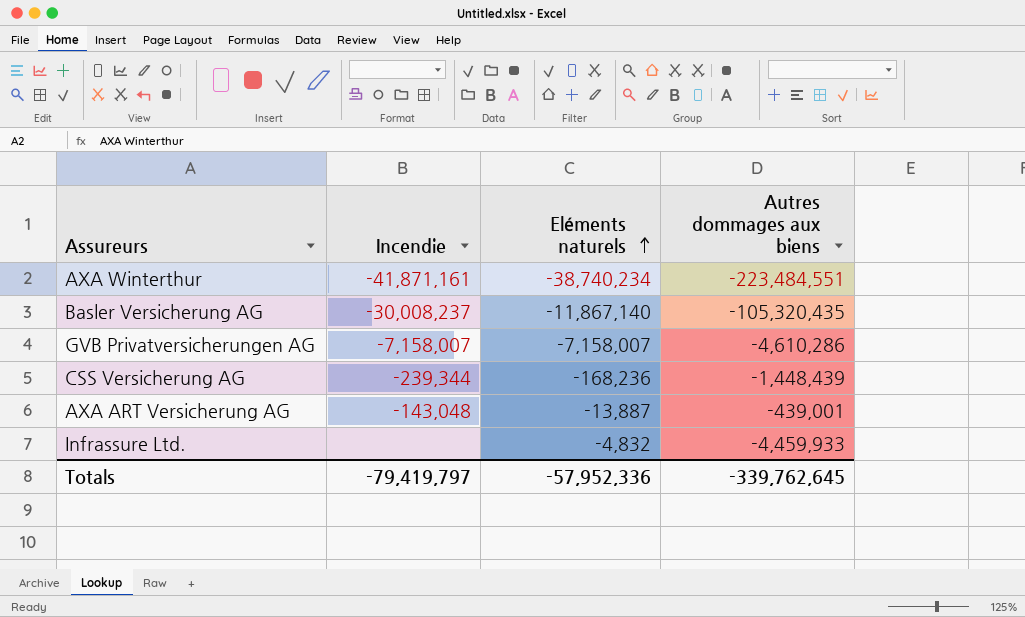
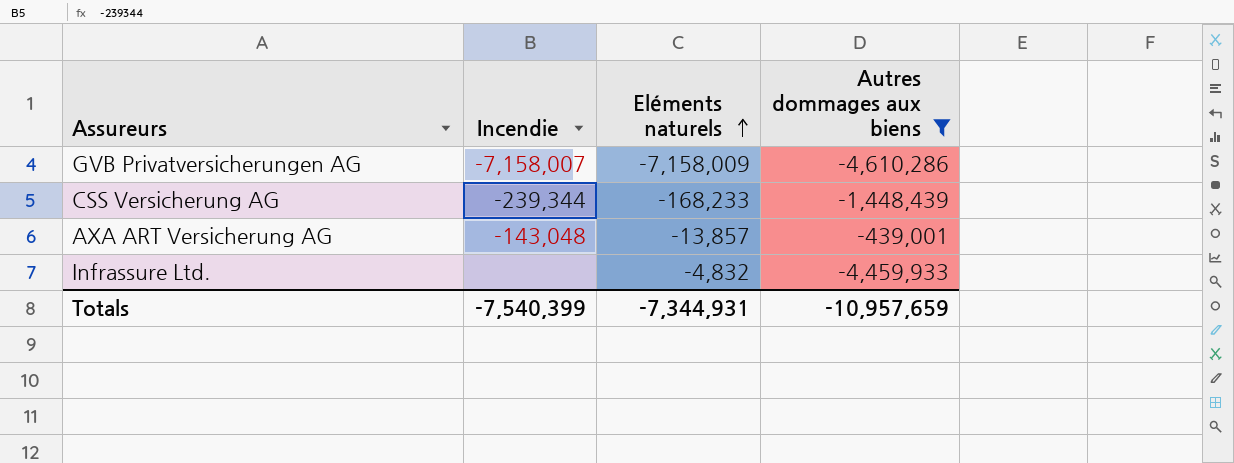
filter: none -> Autres dommages aux biens >= -4,610,286
GVB Privatversicherungen AG | Eléments naturels: -7,158,007 -> -7,158,009
CSS Versicherung AG | Eléments naturels: -168,236 -> -168,233
AXA ART Versicherung AG | Eléments naturels: -13,887 -> -13,857
Totals | Incendie: -79,419,797 -> -7,540,399
Totals | Eléments naturels: -57,952,336 -> -7,344,931
Totals | Autres dommages aux biens: -339,762,645 -> -10,957,659

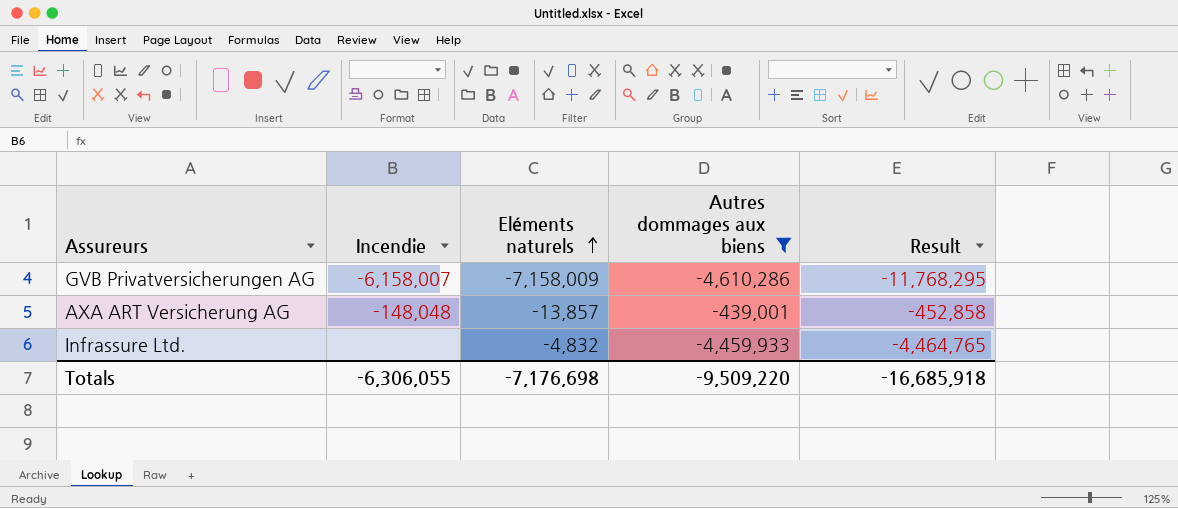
column Result | formula: none -> [Eléments naturels] + [Autres dommages aux biens]
row CSS Versicherung AG: -239,344 | -168,233 | -1,448,439 -> none
GVB Privatversicherungen AG | Incendie: -7,158,007 -> -6,158,007
AXA ART Versicherung AG | Incendie: -143,048 -> -148,048
Totals | Incendie: -7,540,399 -> -6,306,055
Totals | Eléments naturels: -7,344,931 -> -7,176,698
Totals | Autres dommages aux biens: -10,957,659 -> -9,509,220

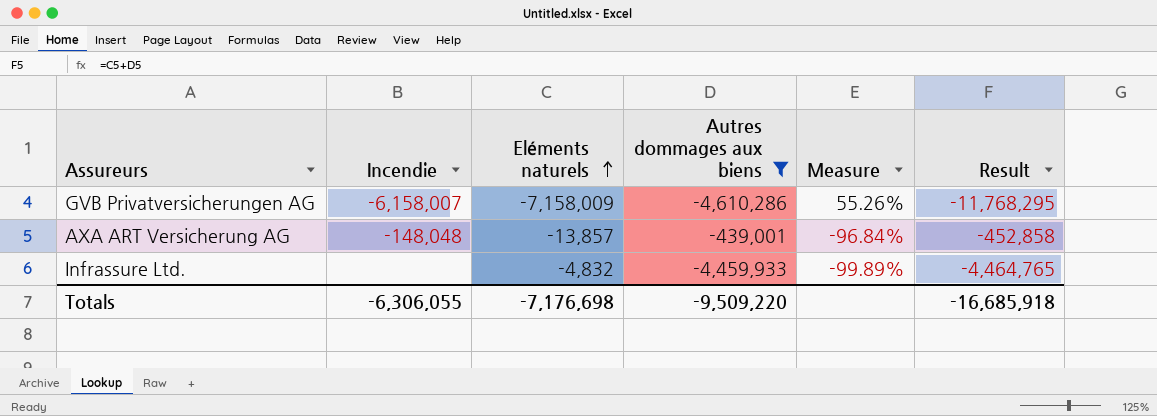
column Measure | formula: none -> ([Eléments naturels] - [Autres dommages aux biens]) / [Autres dommages aux biens]

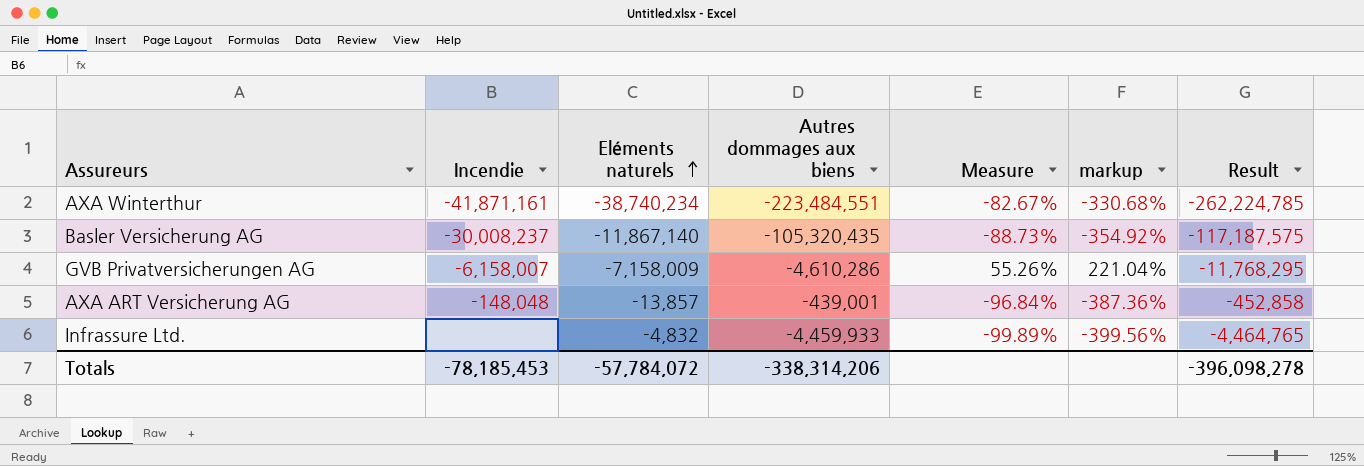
filter: Autres dommages aux biens >= -4,610,286 -> none
column markup | formula: none -> [Measure] * 4
Totals | Incendie: -6,306,055 -> -78,185,453
Totals | Eléments naturels: -7,176,698 -> -57,784,072
Totals | Autres dommages aux biens: -9,509,220 -> -338,314,206
Totals | Result: -16,685,918 -> -396,098,278

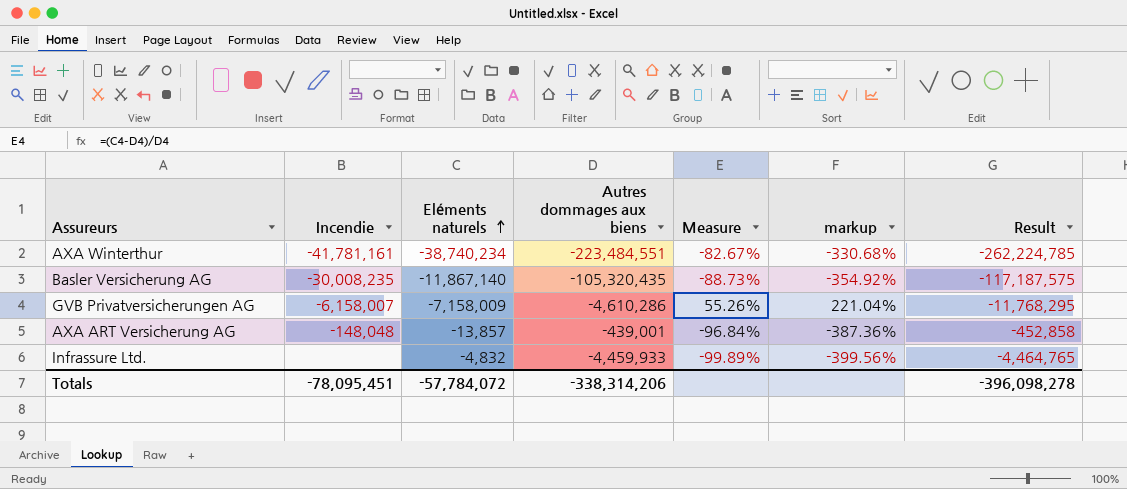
AXA Winterthur | Incendie: -41,871,161 -> -41,781,161
Basler Versicherung AG | Incendie: -30,008,237 -> -30,008,235
Totals | Incendie: -78,185,453 -> -78,095,451

